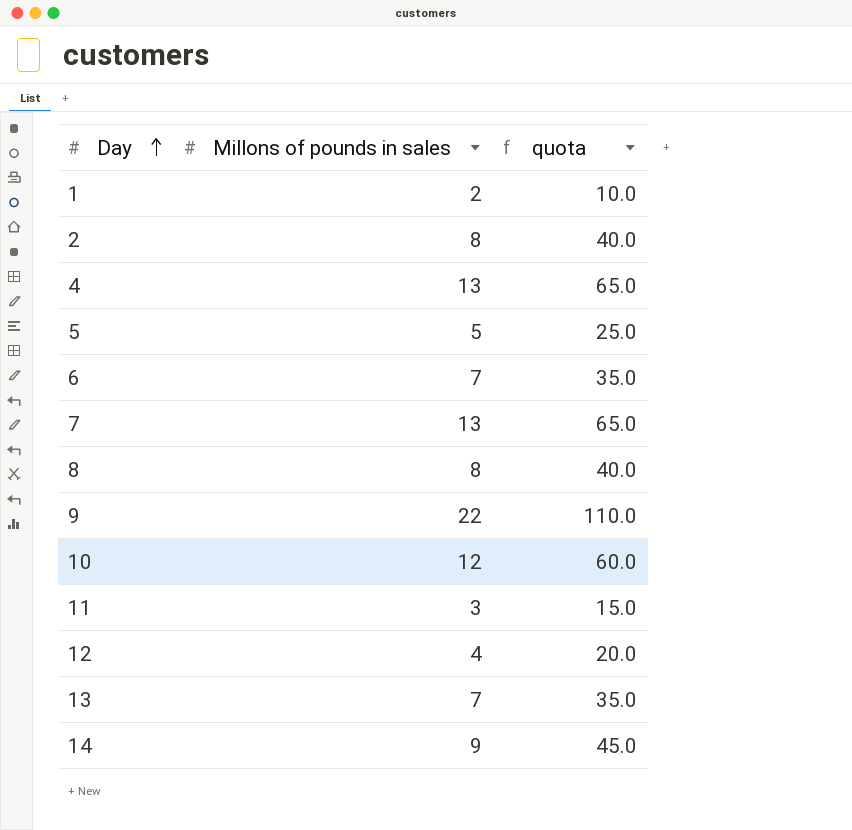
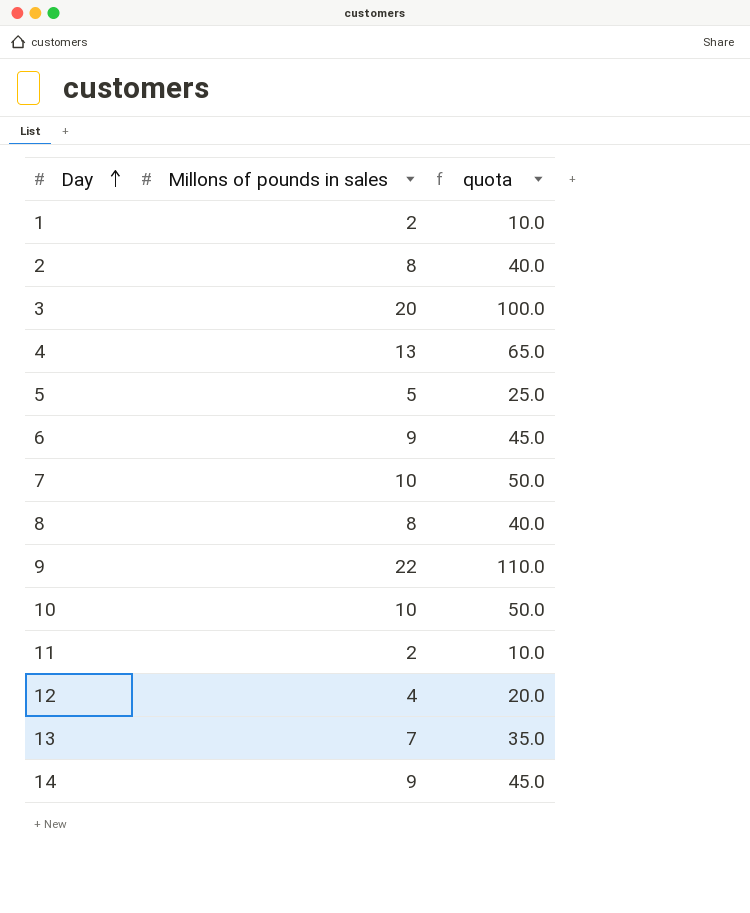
row 3: none -> 20 | 100.0
6 | Millons of pounds in sales: 7 -> 9
6 | quota: 35.0 -> 45.0
7 | Millons of pounds in sales: 13 -> 10
7 | quota: 65.0 -> 50.0
10 | Millons of pounds in sales: 12 -> 10
10 | quota: 60.0 -> 50.0
11 | Millons of pounds in sales: 3 -> 2
11 | quota: 15.0 -> 10.0

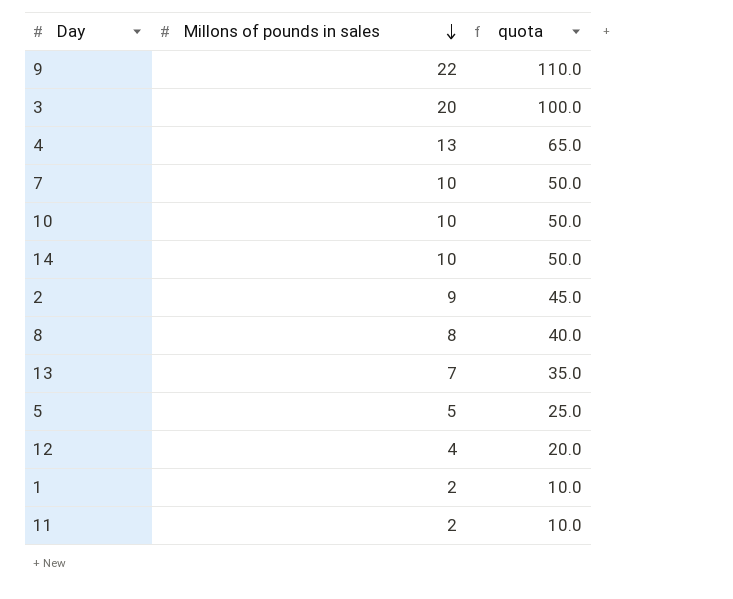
row order: Day ascending -> Millons of pounds in sales descending
row 6: 9 | 45.0 -> none
14 | Millons of pounds in sales: 9 -> 10
14 | quota: 45.0 -> 50.0
2 | Millons of pounds in sales: 8 -> 9
2 | quota: 40.0 -> 45.0

